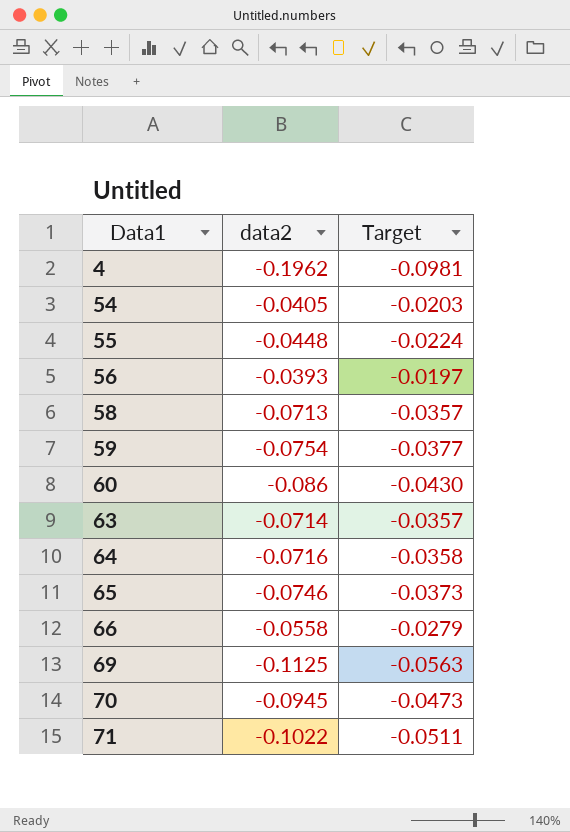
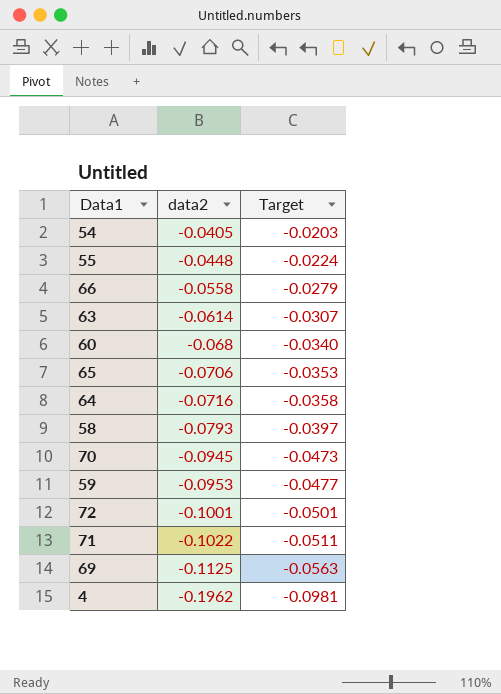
row order: Data1 ascending -> data2 descending
row 56: -0.0393 | -0.0197 -> none
63 | data2: -0.0714 -> -0.0614
63 | Target: -0.0357 -> -0.0307
60 | data2: -0.086 -> -0.068
60 | Target: -0.0430 -> -0.0340
65 | data2: -0.0746 -> -0.0706
65 | Target: -0.0373 -> -0.0353
58 | data2: -0.0713 -> -0.0793
58 | Target: -0.0357 -> -0.0397
59 | data2: -0.0754 -> -0.0953
59 | Target: -0.0377 -> -0.0477
row 72: none -> -0.1001 | -0.0501

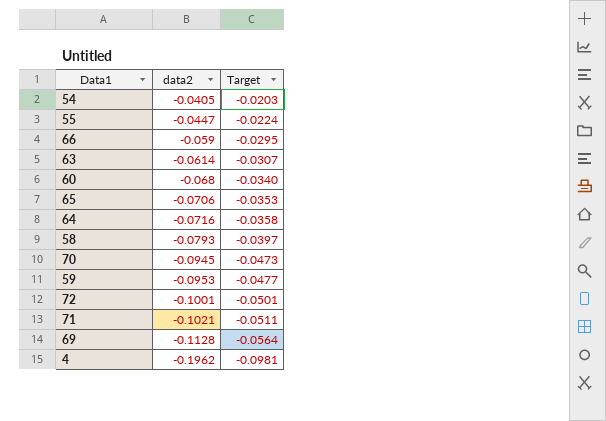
55 | data2: -0.0448 -> -0.0447
66 | data2: -0.0558 -> -0.059
66 | Target: -0.0279 -> -0.0295
71 | data2: -0.1022 -> -0.1021
69 | data2: -0.1125 -> -0.1128
69 | Target: -0.0563 -> -0.0564

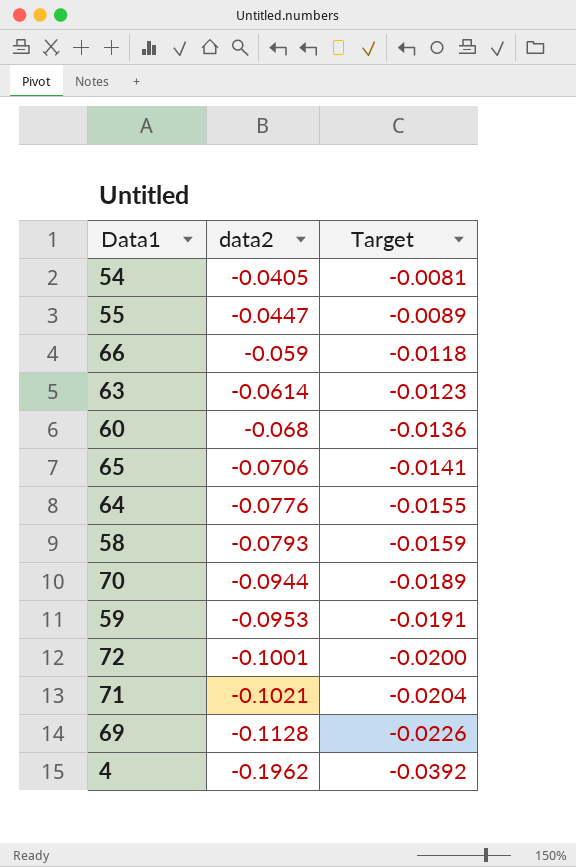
column Target | formula: [data2] * 0.5 -> [data2] * 0.2
64 | data2: -0.0716 -> -0.0776
70 | data2: -0.0945 -> -0.0944

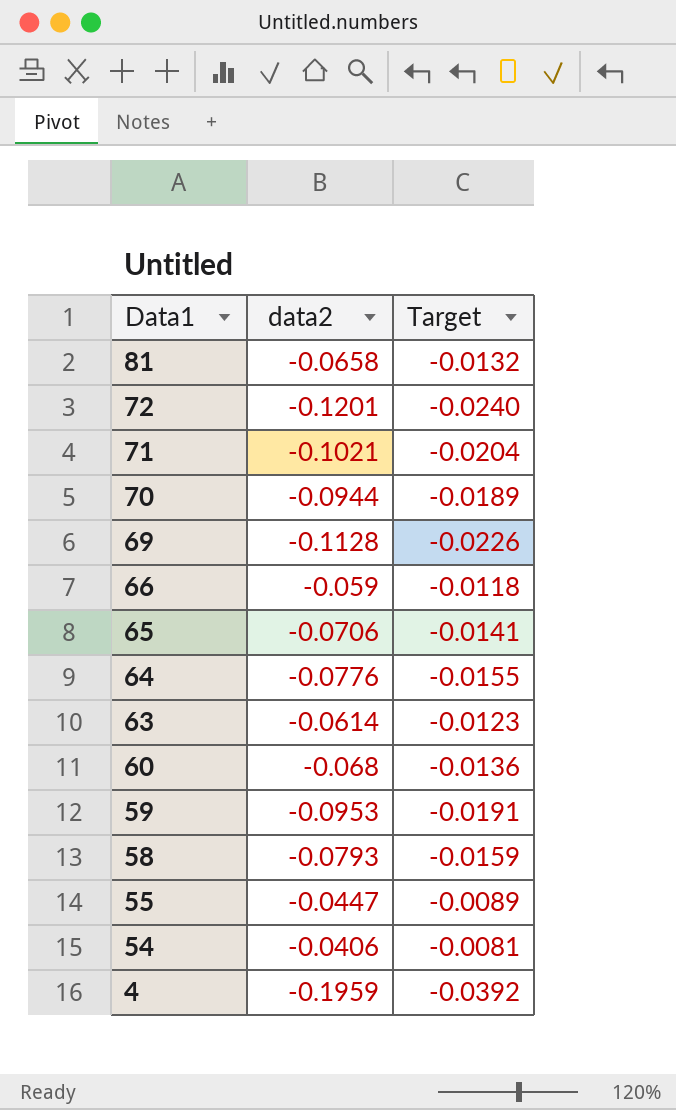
row order: data2 descending -> Data1 descending
row 81: none -> -0.0658 | -0.0132
72 | data2: -0.1001 -> -0.1201
72 | Target: -0.0200 -> -0.0240
54 | data2: -0.0405 -> -0.0406
4 | data2: -0.1962 -> -0.1959

